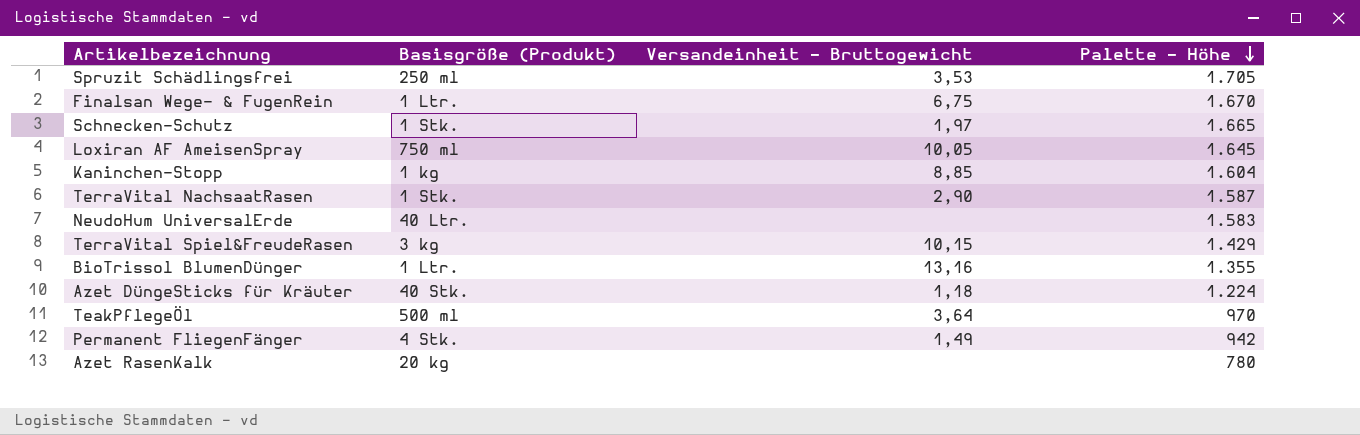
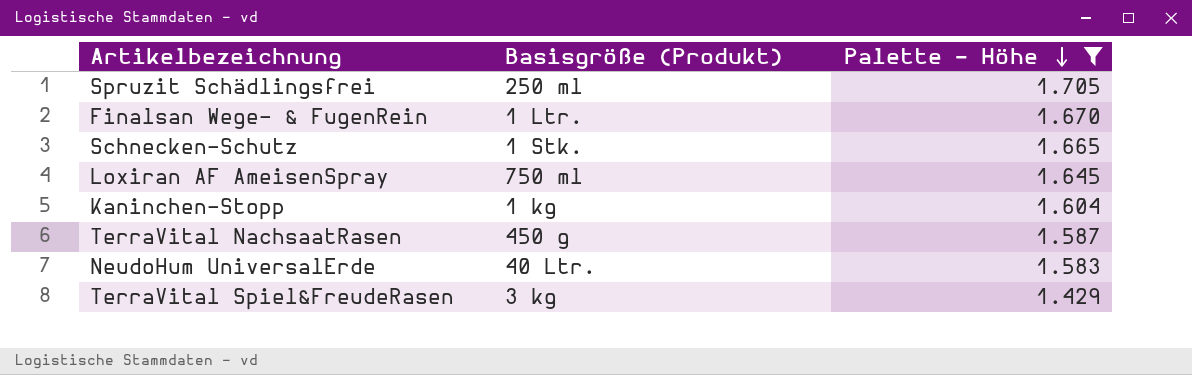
filter: none -> Palette - Höhe >= 1.429
column Versandeinheit - Bruttogewicht | position: 3 -> none
TerraVital NachsaatRasen | Basisgröße (Produkt): 1 Stk. -> 450 g

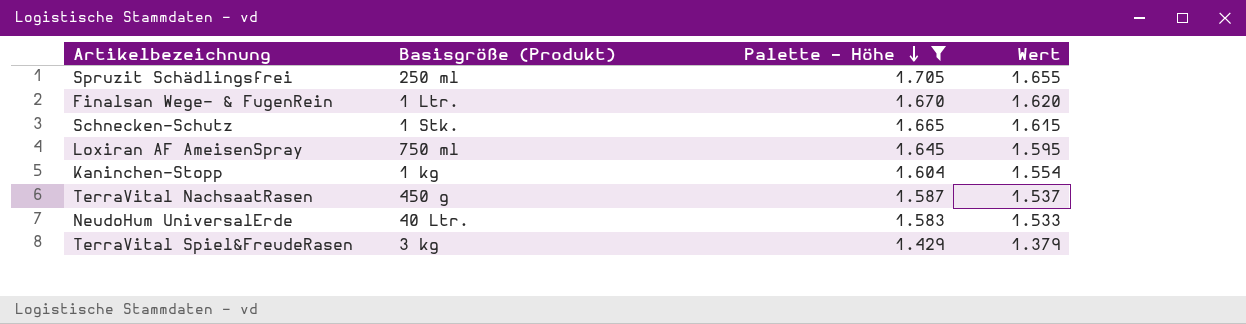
column Wert | formula: none -> [Palette - Höhe] - 50

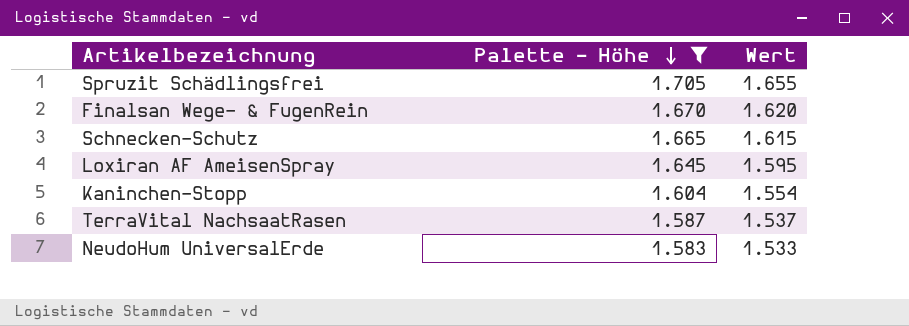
column Basisgröße (Produkt) | position: 2 -> none
row TerraVital Spiel&FreudeRasen: 3 kg | 1.429 | 1.379 -> none

